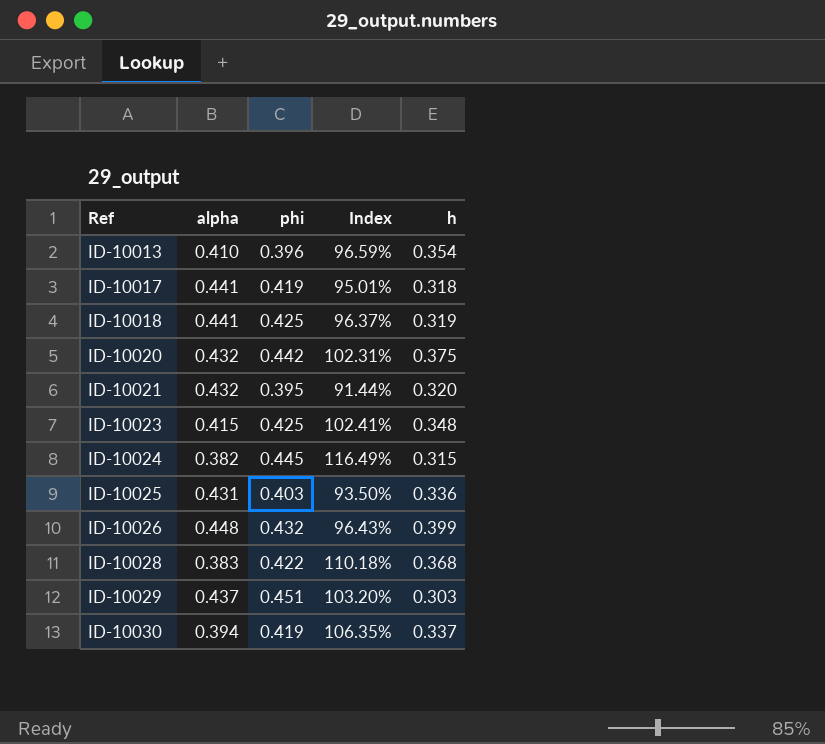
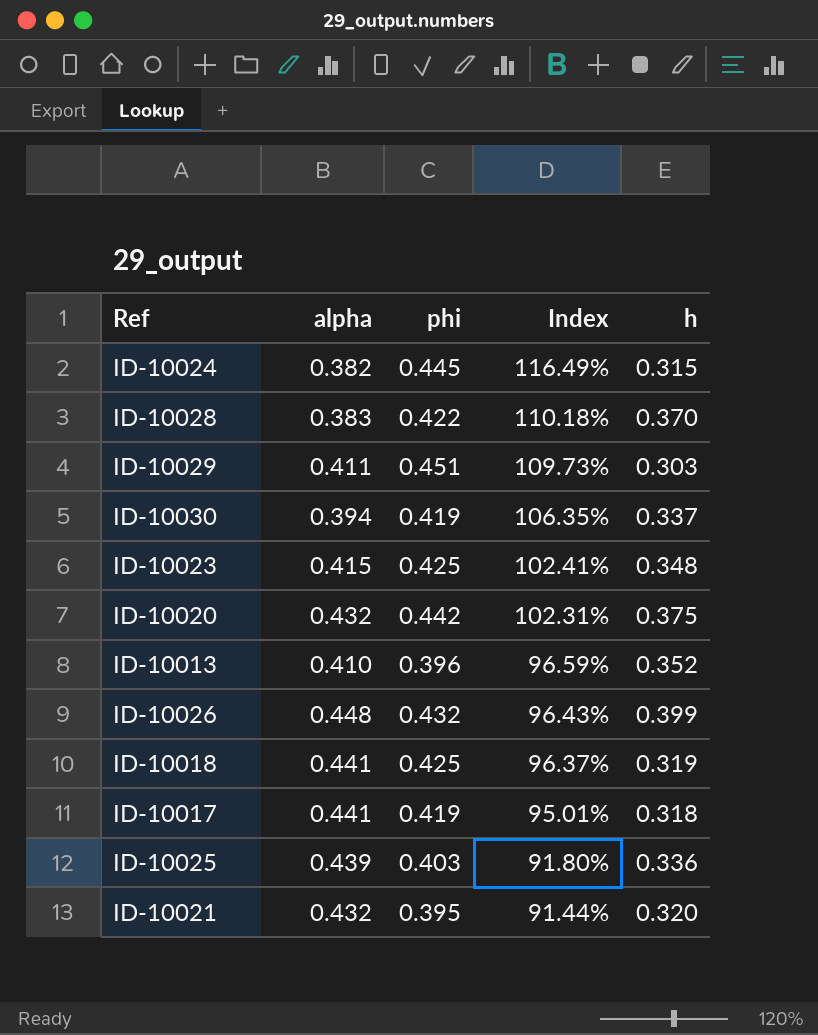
row order: Ref ascending -> Index descending
ID-10028 | h: 0.368 -> 0.370
ID-10029 | alpha: 0.437 -> 0.411
ID-10029 | Index: 103.20% -> 109.73%
ID-10013 | h: 0.354 -> 0.352
ID-10025 | alpha: 0.431 -> 0.439
ID-10025 | Index: 93.50% -> 91.80%

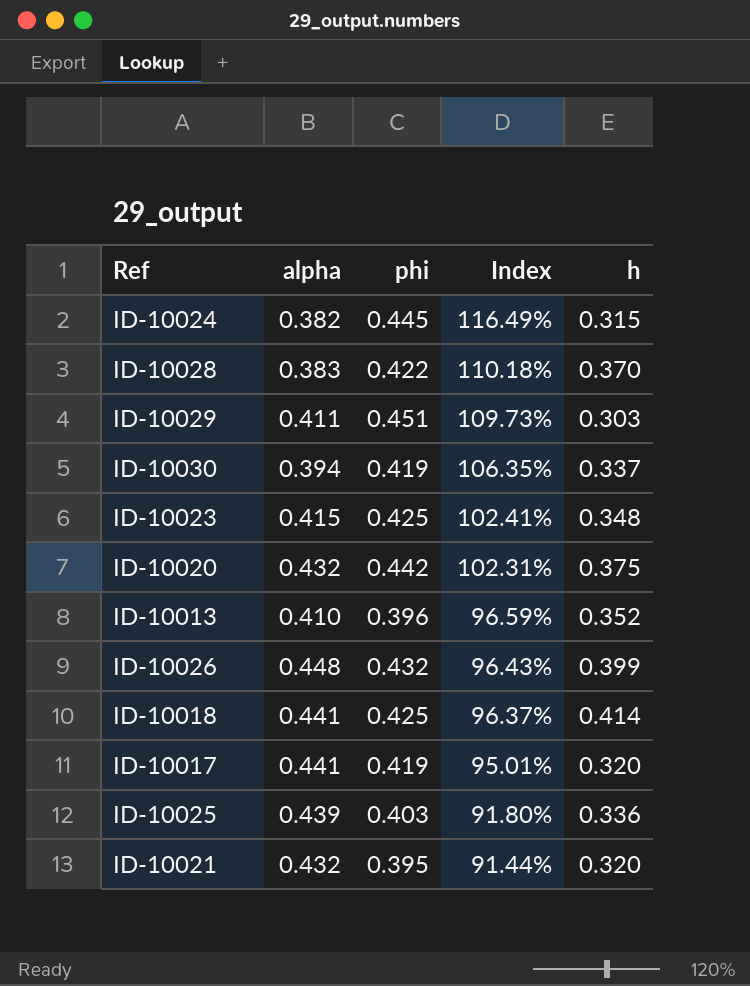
ID-10018 | h: 0.319 -> 0.414
ID-10017 | h: 0.318 -> 0.320

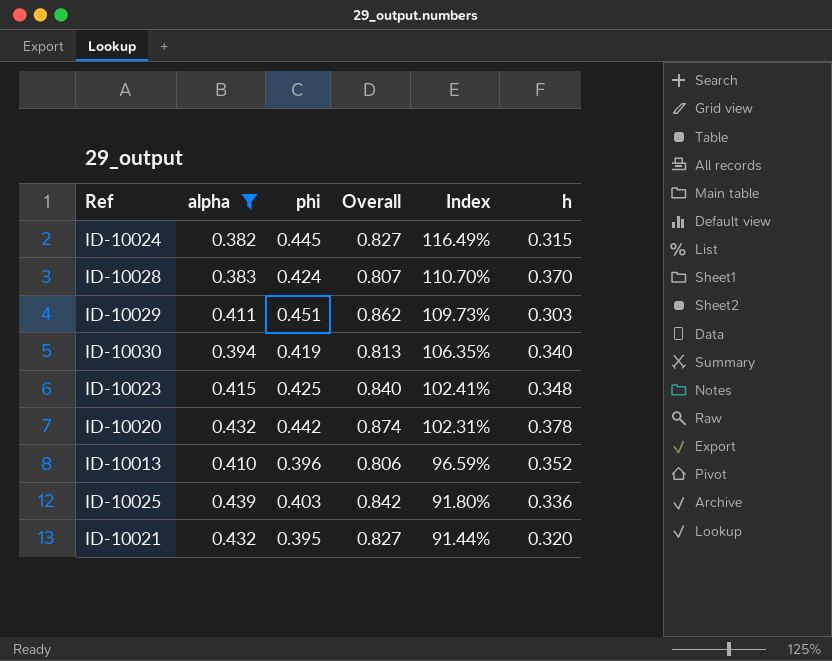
filter: none -> alpha <= 0.439
column Overall | formula: none -> [alpha] + [phi]
ID-10028 | phi: 0.422 -> 0.424
ID-10028 | Index: 110.18% -> 110.70%
ID-10030 | h: 0.337 -> 0.340
ID-10020 | h: 0.375 -> 0.378

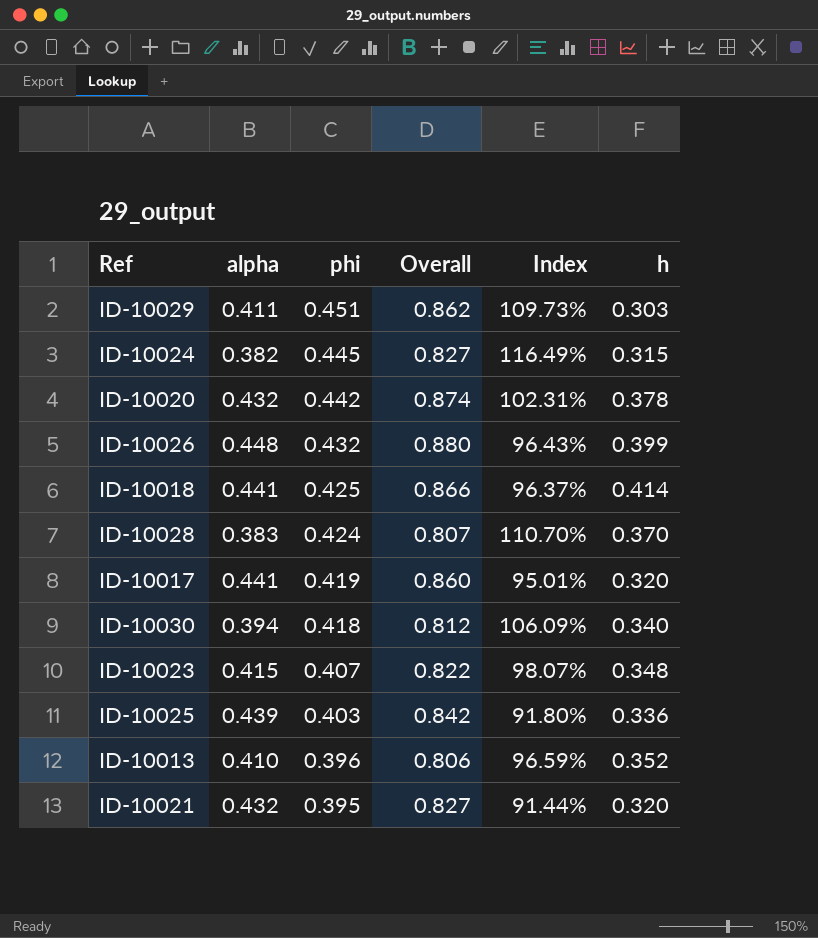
filter: alpha <= 0.439 -> none
row order: Index descending -> phi descending
ID-10030 | phi: 0.419 -> 0.418
ID-10030 | Overall: 0.813 -> 0.812
ID-10030 | Index: 106.35% -> 106.09%
ID-10023 | phi: 0.425 -> 0.407
ID-10023 | Overall: 0.840 -> 0.822
ID-10023 | Index: 102.41% -> 98.07%

